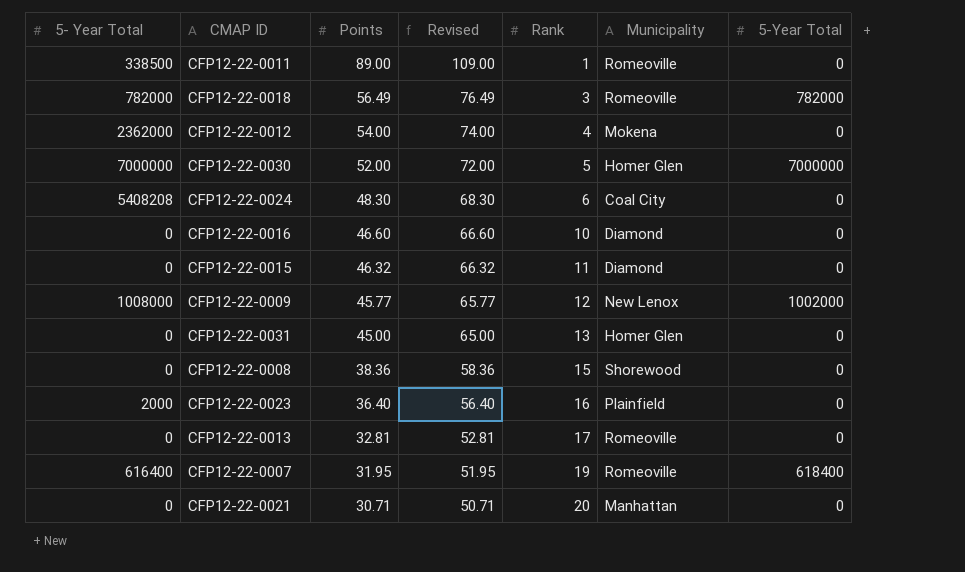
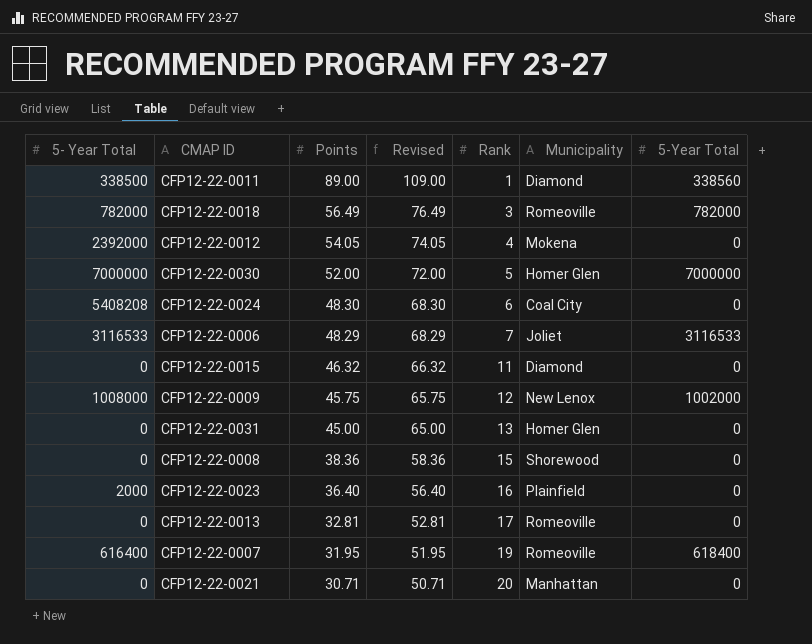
row CFP12-22-0016: 0 | 46.60 | 66.60 | 10 | Diamond | 0 -> none
CFP12-22-0011 | Municipality: Romeoville -> Diamond
CFP12-22-0011 | 5-Year Total: 0 -> 338560
CFP12-22-0012 | 5- Year Total: 2362000 -> 2392000
CFP12-22-0012 | Points: 54.00 -> 54.05
CFP12-22-0012 | Revised: 74.00 -> 74.05
row CFP12-22-0006: none -> 3116533 | 48.29 | 68.29 | 7 | Joliet | 3116533
CFP12-22-0009 | Points: 45.77 -> 45.75
CFP12-22-0009 | Revised: 65.77 -> 65.75

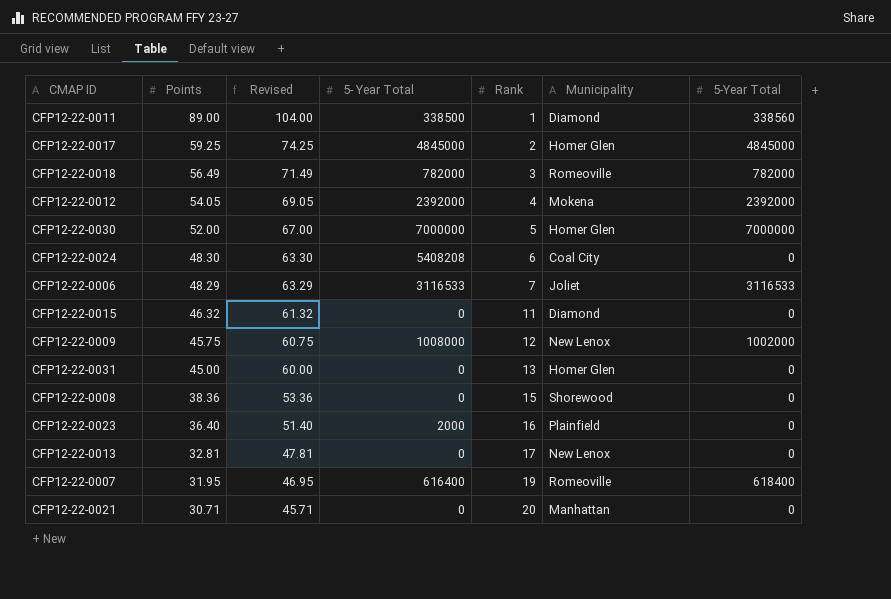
column Revised | formula: [Points] + 20 -> [Points] + 15
column 5- Year Total | position: 1 -> 4
row CFP12-22-0017: none -> 59.25 | 74.25 | 4845000 | 2 | Homer Glen | 4845000
CFP12-22-0012 | 5-Year Total: 0 -> 2392000
CFP12-22-0013 | Municipality: Romeoville -> New Lenox

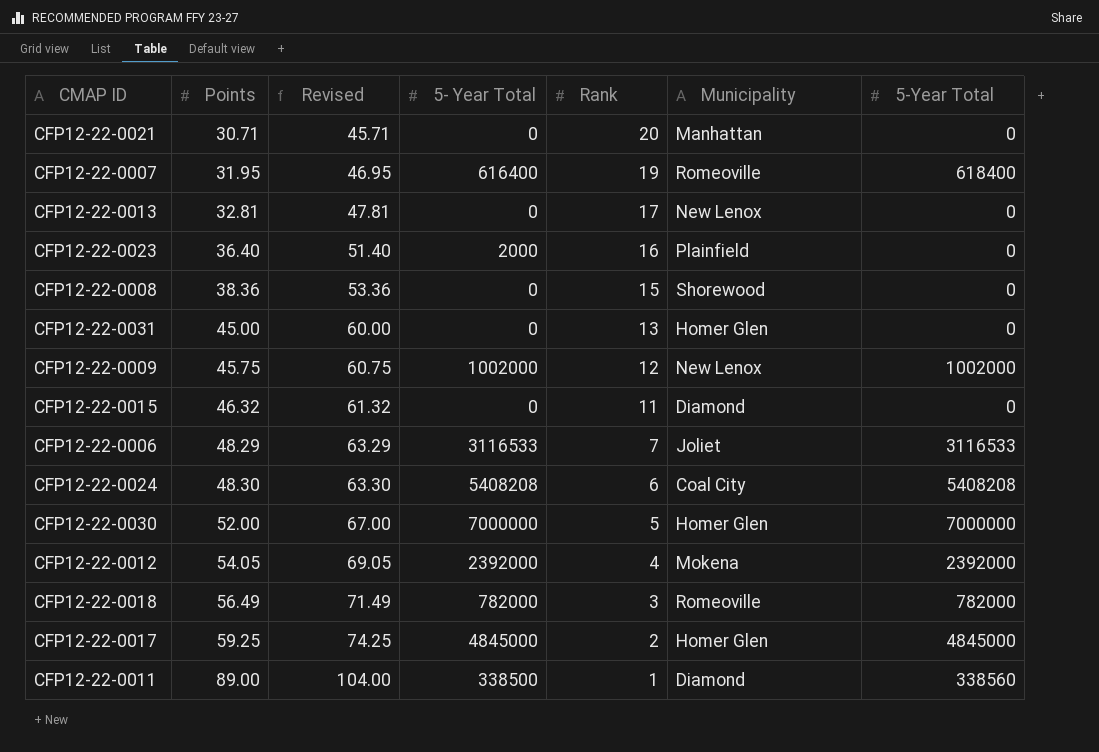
row order: Points descending -> Points ascending
CFP12-22-0009 | 5- Year Total: 1008000 -> 1002000
CFP12-22-0024 | 5-Year Total: 0 -> 5408208

